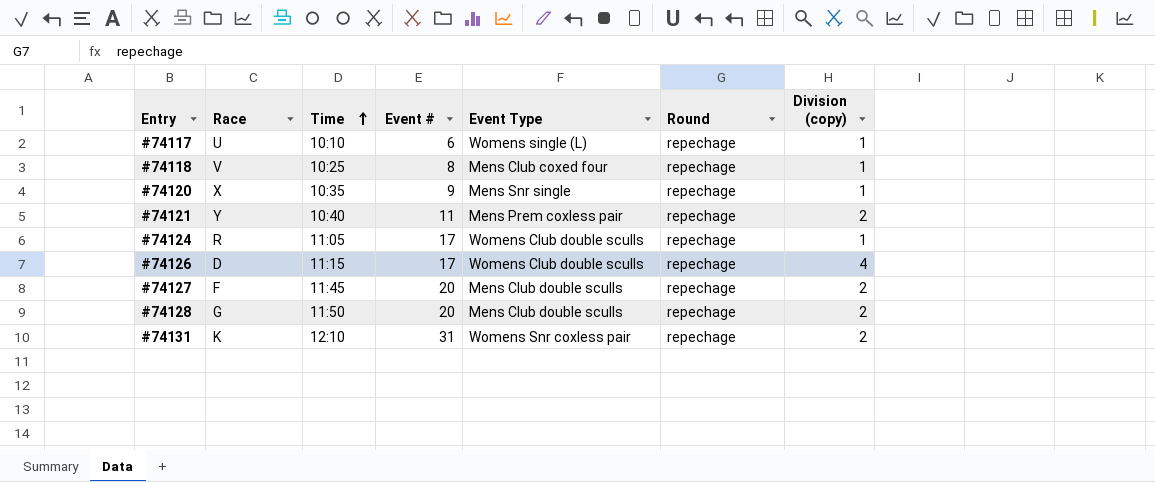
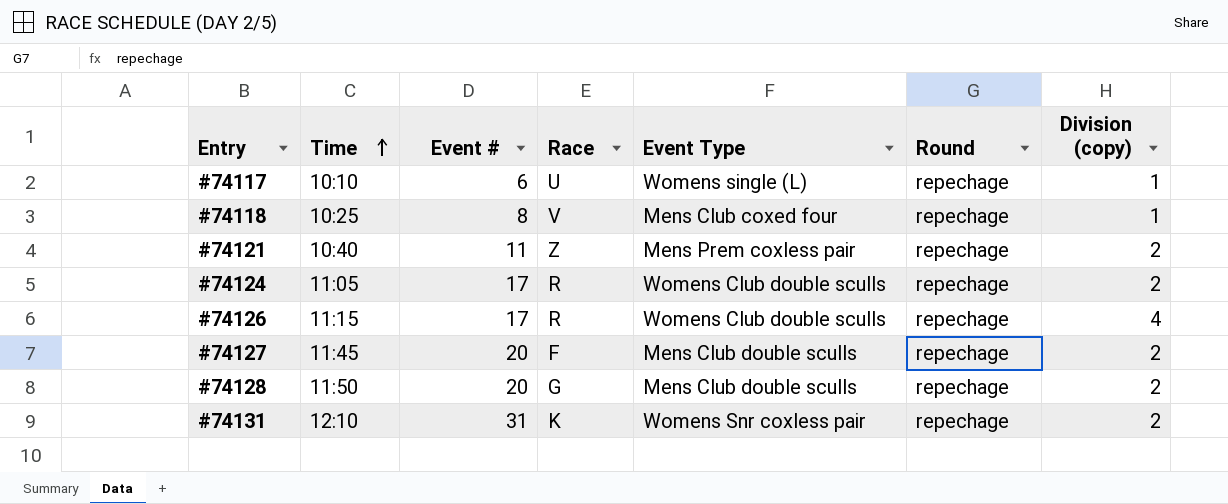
column Race | position: 2 -> 4
row #74120: X | 10:35 | 9 | Mens Snr single | repechage | 1 -> none
#74121 | Race: Y -> Z
#74124 | Division (copy): 1 -> 2
#74126 | Race: D -> R

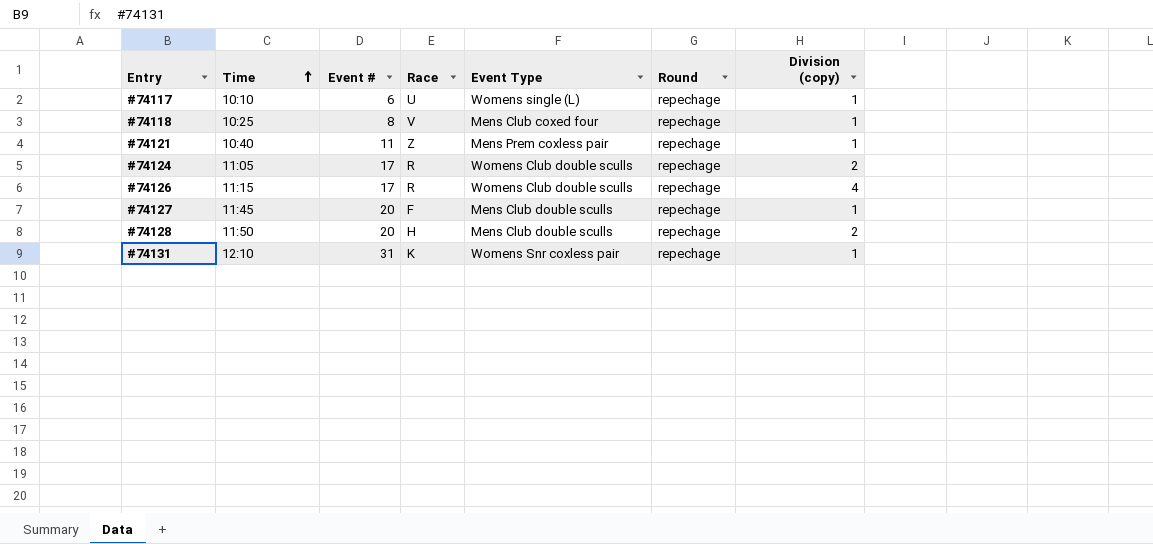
#74121 | Division (copy): 2 -> 1
#74127 | Division (copy): 2 -> 1
#74128 | Race: G -> H
#74131 | Division (copy): 2 -> 1

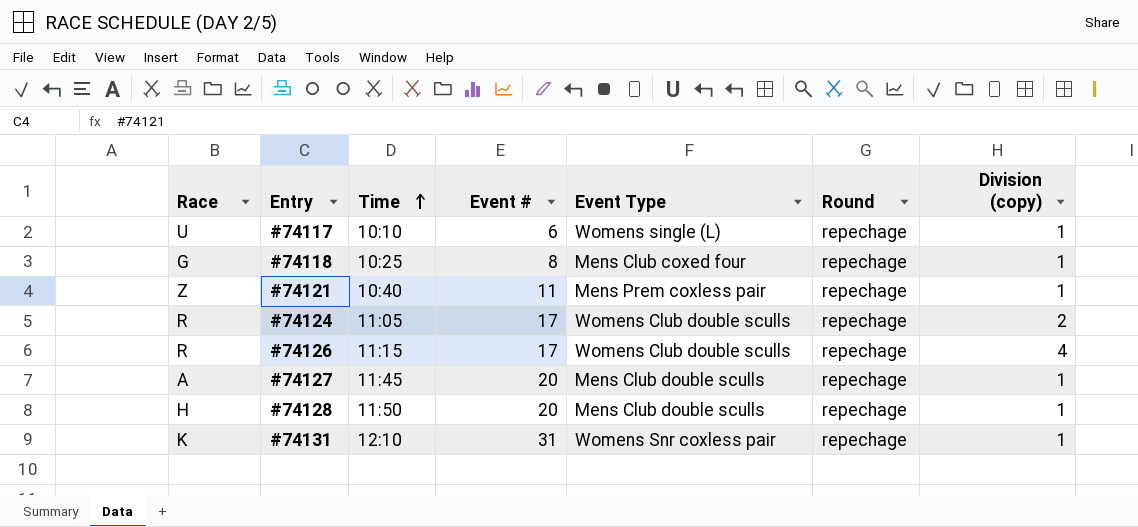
column Race | position: 4 -> 1
#74118 | Race: V -> G
#74127 | Race: F -> A
#74128 | Division (copy): 2 -> 1

